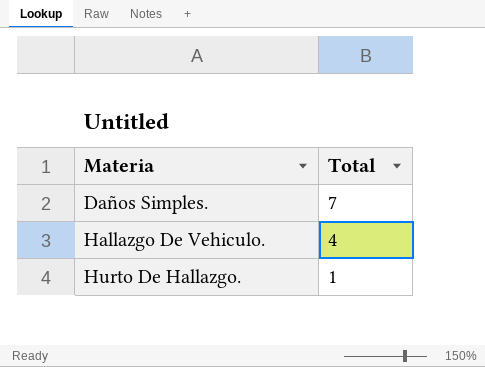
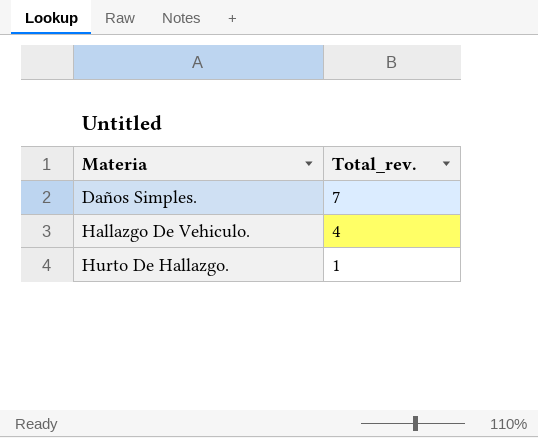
column name: Total -> Total_rev.

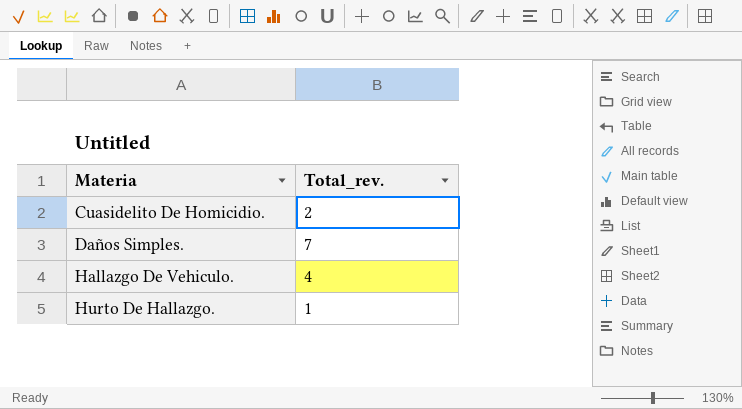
row Cuasidelito De Homicidio.: none -> 2

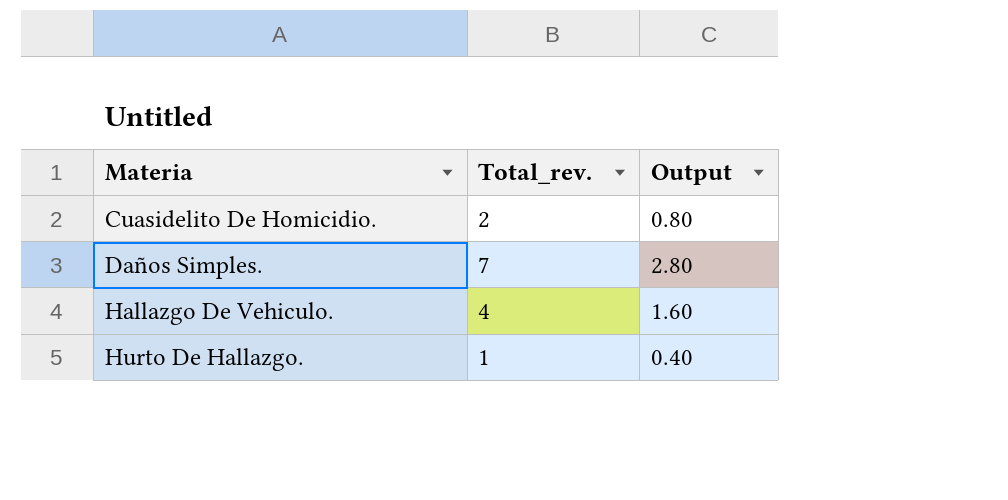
column Output | formula: none -> [Total_rev.] * 0.4

